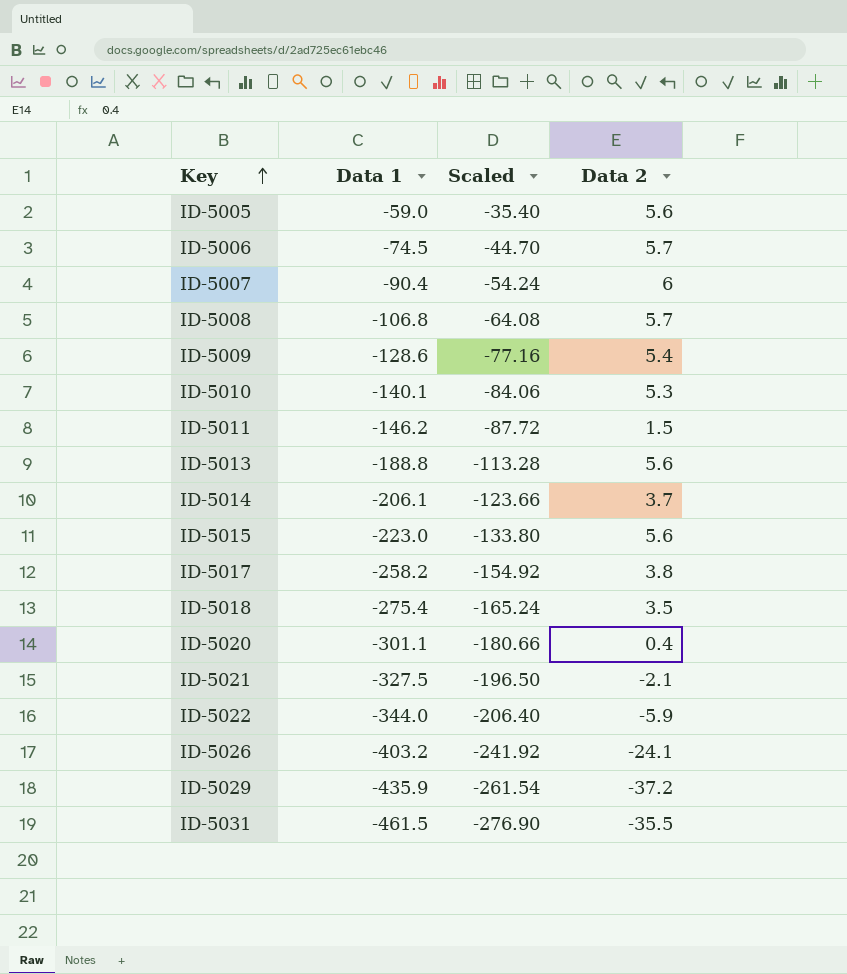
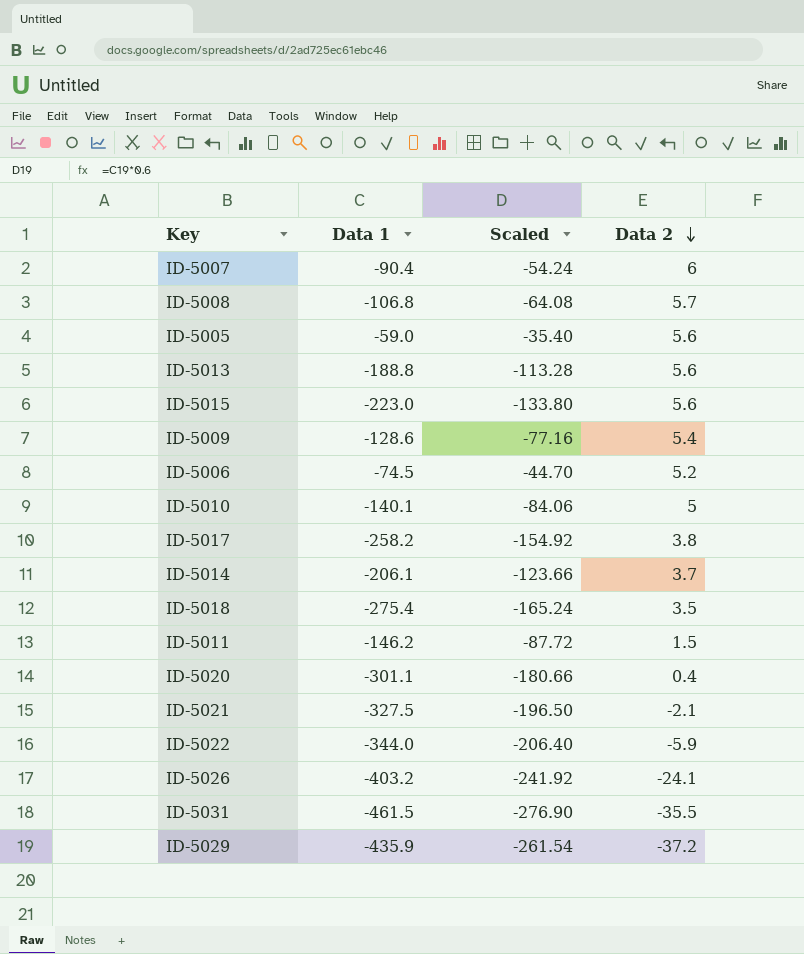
row order: Key ascending -> Data 2 descending
ID-5006 | Data 2: 5.7 -> 5.2
ID-5010 | Data 2: 5.3 -> 5

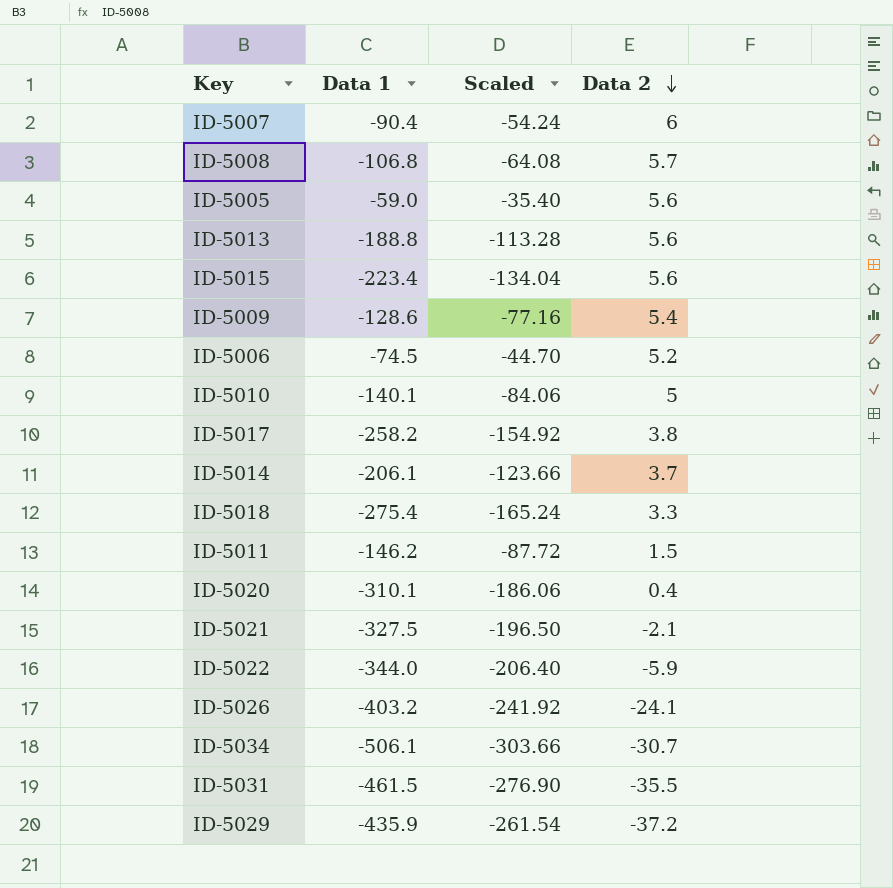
ID-5015 | Data 1: -223.0 -> -223.4
ID-5015 | Scaled: -133.80 -> -134.04
ID-5018 | Data 2: 3.5 -> 3.3
ID-5020 | Data 1: -301.1 -> -310.1
ID-5020 | Scaled: -180.66 -> -186.06
row ID-5034: none -> -506.1 | -303.66 | -30.7

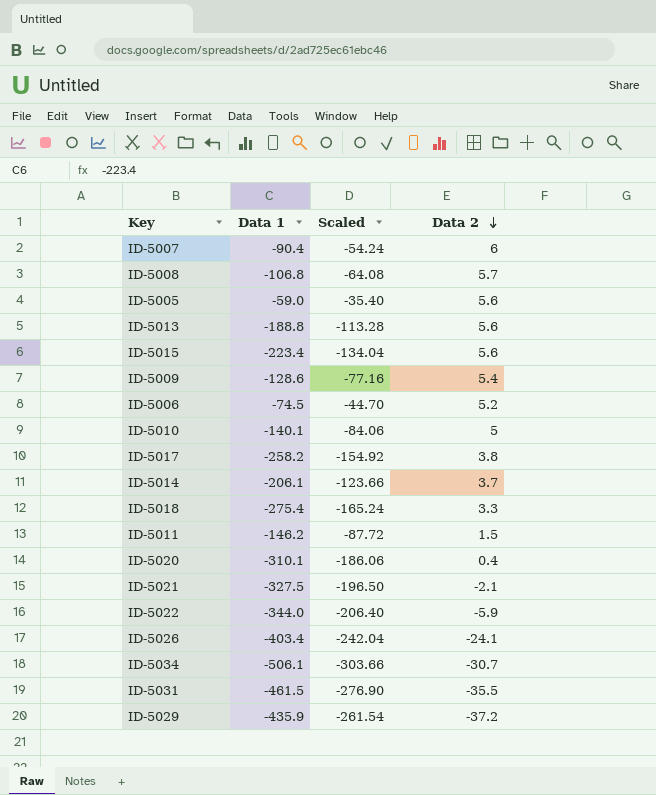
ID-5026 | Data 1: -403.2 -> -403.4
ID-5026 | Scaled: -241.92 -> -242.04

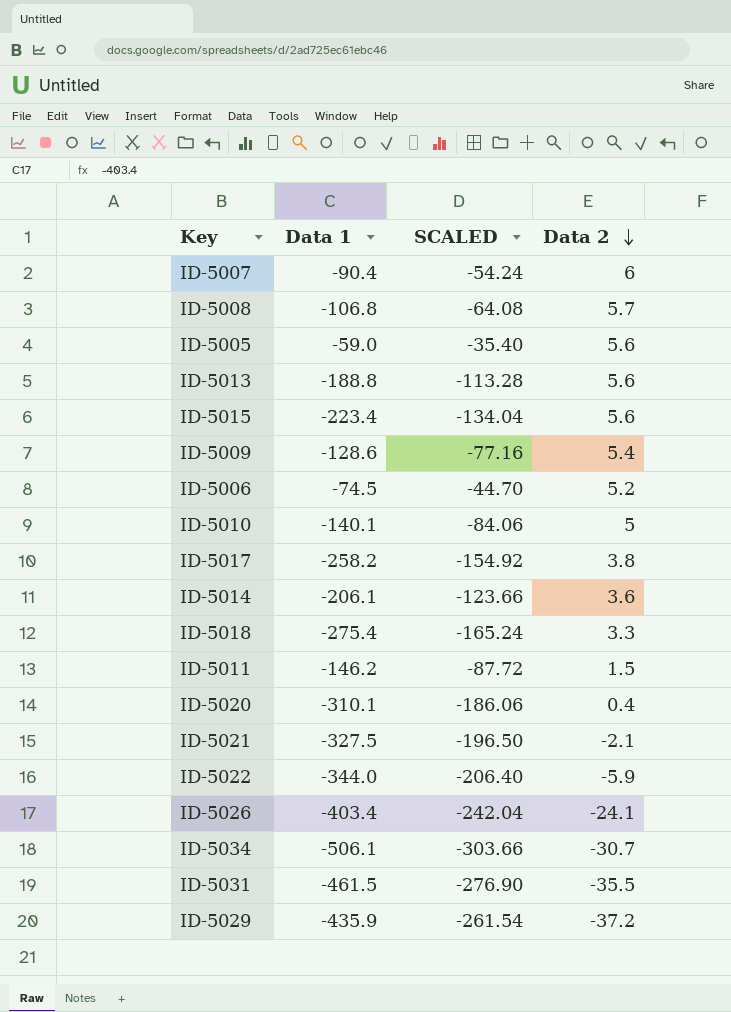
column name: Scaled -> SCALED
ID-5014 | Data 2: 3.7 -> 3.6

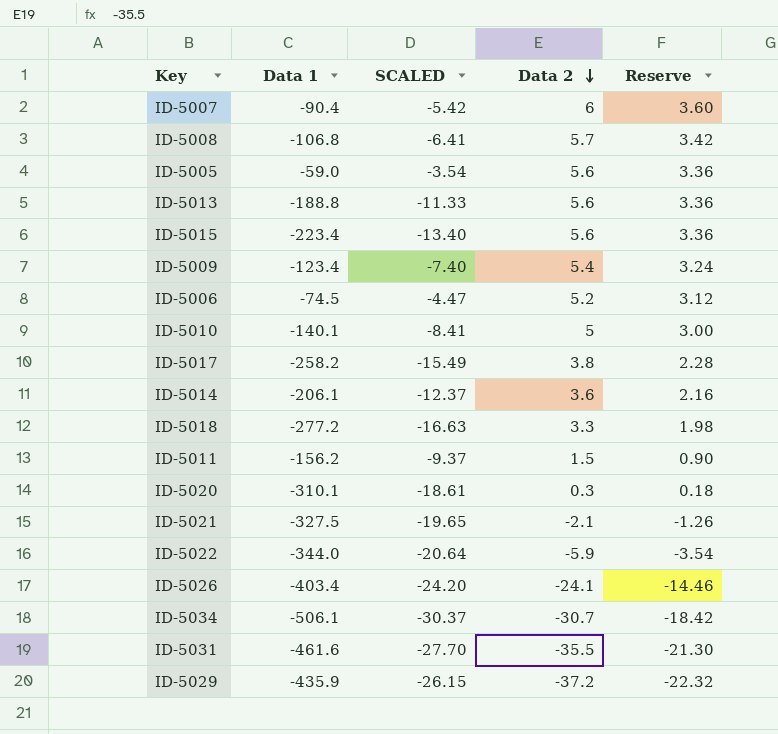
column SCALED | formula: [Data 1] * 0.6 -> [Data 1] * 0.06
column Reserve | formula: none -> [Data 2] * 0.6
ID-5009 | Data 1: -128.6 -> -123.4
ID-5018 | Data 1: -275.4 -> -277.2
ID-5011 | Data 1: -146.2 -> -156.2
ID-5020 | Data 2: 0.4 -> 0.3
ID-5031 | Data 1: -461.5 -> -461.6

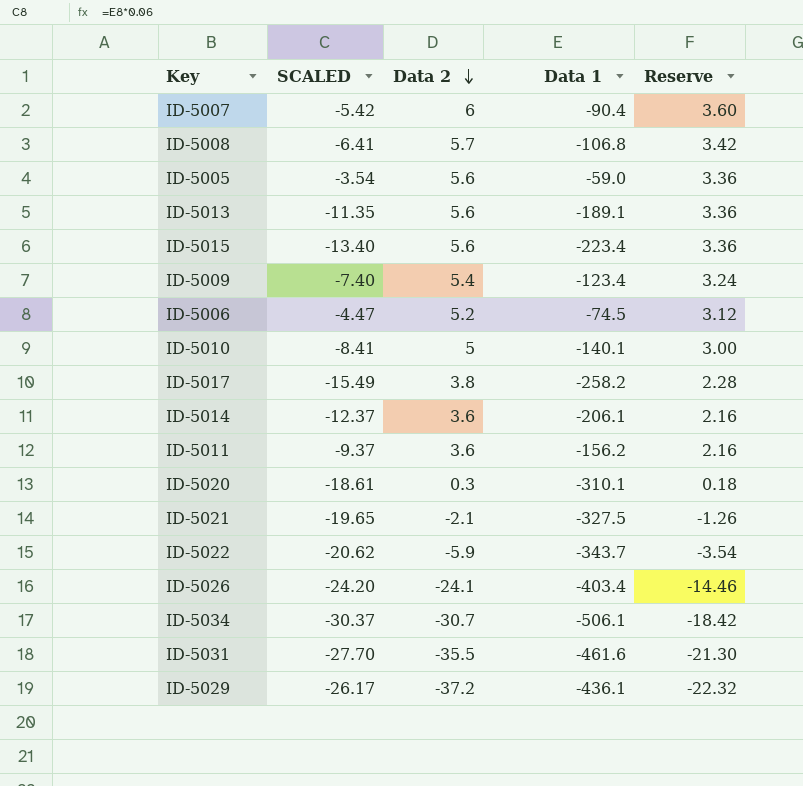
column Data 1 | position: 2 -> 4
row ID-5018: -277.2 | -16.63 | 3.3 | 1.98 -> none
ID-5013 | SCALED: -11.33 -> -11.35
ID-5013 | Data 1: -188.8 -> -189.1
ID-5011 | Data 2: 1.5 -> 3.6
ID-5011 | Reserve: 0.90 -> 2.16
ID-5022 | SCALED: -20.64 -> -20.62
ID-5022 | Data 1: -344.0 -> -343.7
ID-5029 | SCALED: -26.15 -> -26.17
ID-5029 | Data 1: -435.9 -> -436.1

